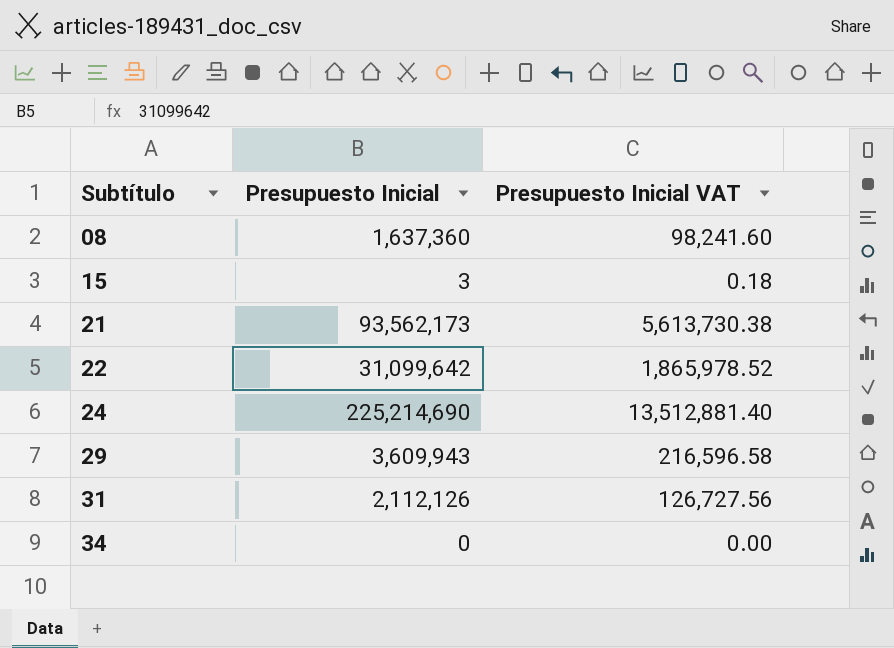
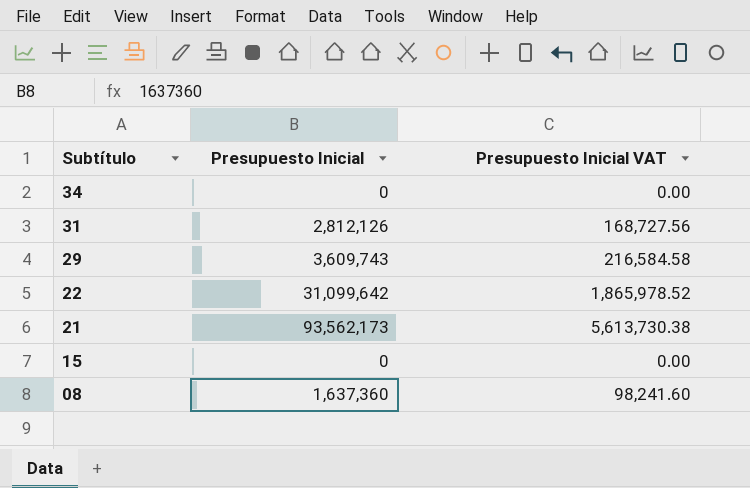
row order: Subtítulo ascending -> Subtítulo descending
row 24: 225,214,690 | 13,512,881.40 -> none
31 | Presupuesto Inicial: 2,112,126 -> 2,812,126
31 | Presupuesto Inicial VAT: 126,727.56 -> 168,727.56
29 | Presupuesto Inicial: 3,609,943 -> 3,609,743
29 | Presupuesto Inicial VAT: 216,596.58 -> 216,584.58
15 | Presupuesto Inicial: 3 -> 0
15 | Presupuesto Inicial VAT: 0.18 -> 0.00

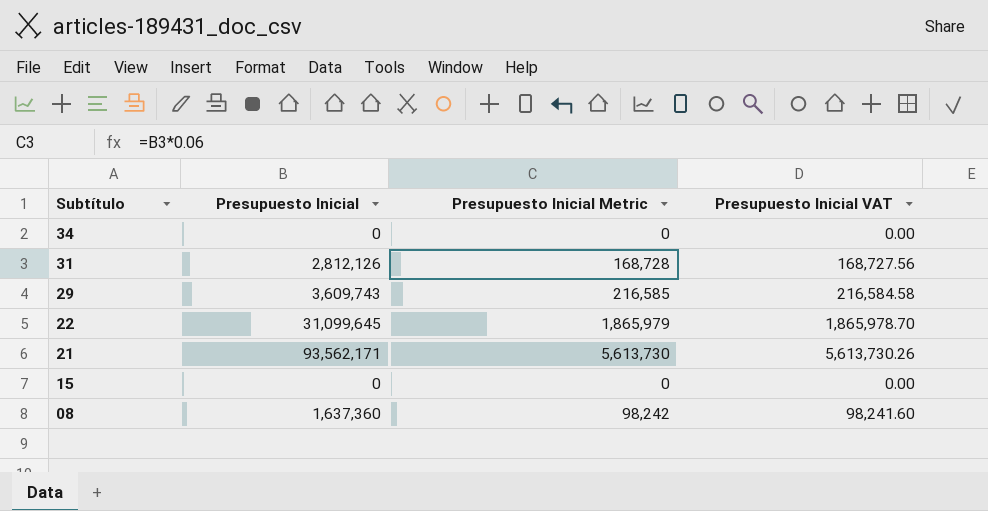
column Presupuesto Inicial Metric | formula: none -> [Presupuesto Inicial] * 0.06
22 | Presupuesto Inicial: 31,099,642 -> 31,099,645
22 | Presupuesto Inicial VAT: 1,865,978.52 -> 1,865,978.70
21 | Presupuesto Inicial: 93,562,173 -> 93,562,171
21 | Presupuesto Inicial VAT: 5,613,730.38 -> 5,613,730.26

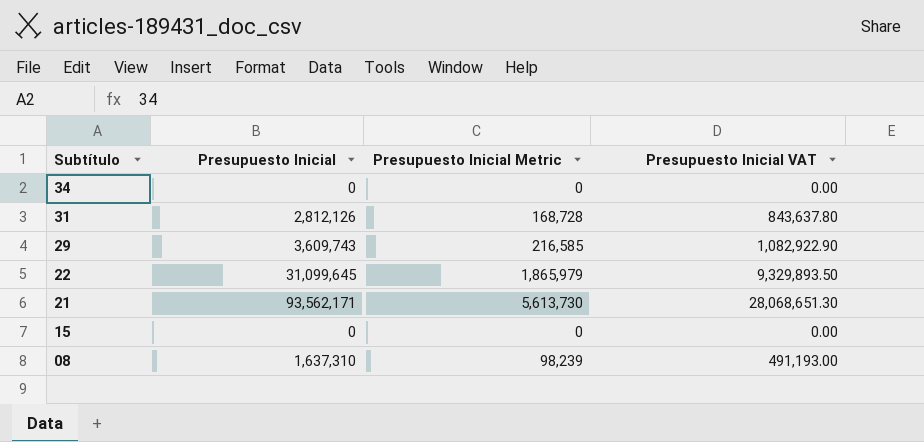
column Presupuesto Inicial VAT | formula: [Presupuesto Inicial] * 0.06 -> [Presupuesto Inicial] * 0.3
08 | Presupuesto Inicial: 1,637,360 -> 1,637,310
08 | Presupuesto Inicial Metric: 98,242 -> 98,239

